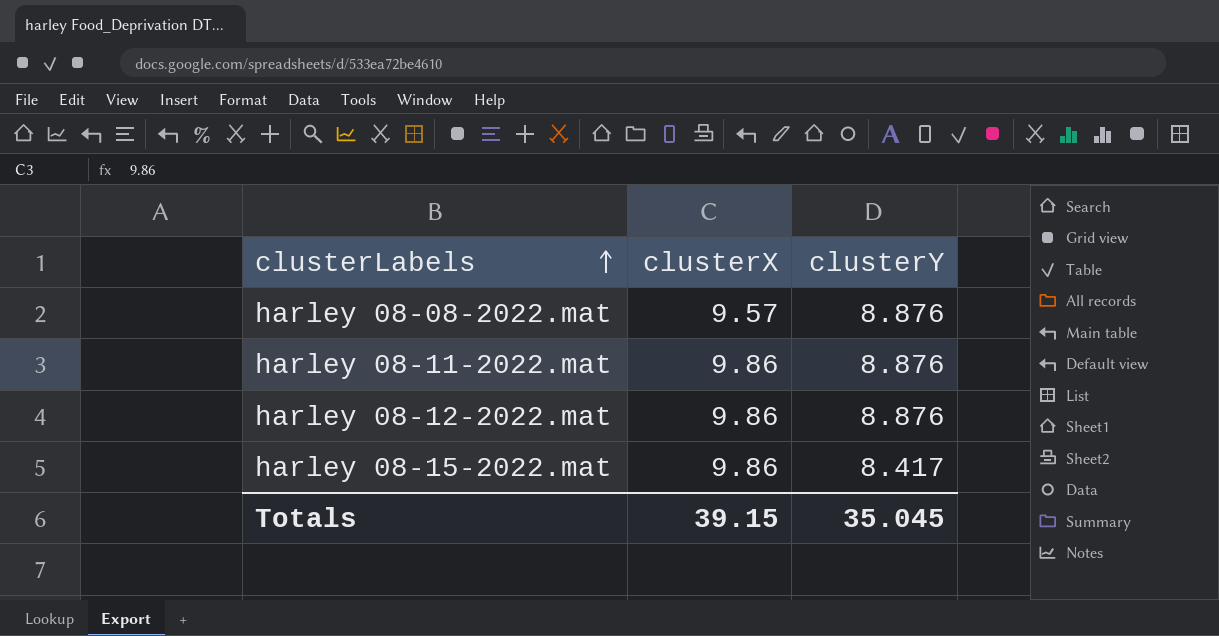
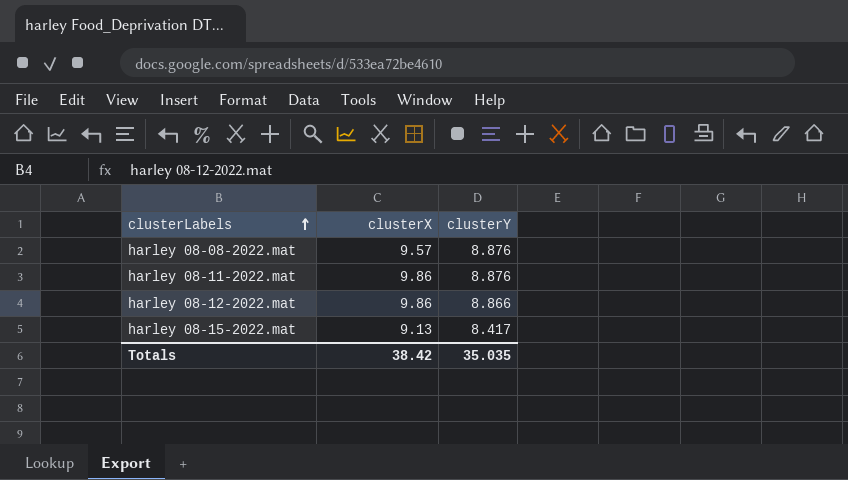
harley 08-12-2022.mat | clusterY: 8.876 -> 8.866
harley 08-15-2022.mat | clusterX: 9.86 -> 9.13
Totals | clusterX: 39.15 -> 38.42
Totals | clusterY: 35.045 -> 35.035

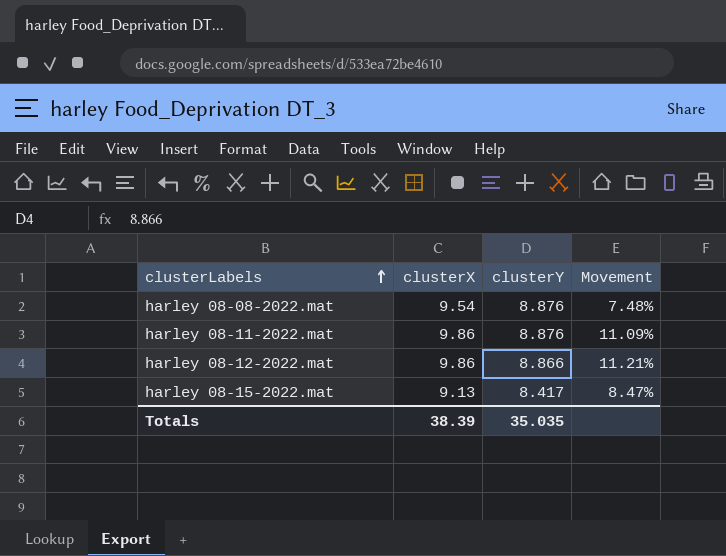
column Movement | formula: none -> ([clusterX] - [clusterY]) / [clusterY]
harley 08-08-2022.mat | clusterX: 9.57 -> 9.54
Totals | clusterX: 38.42 -> 38.39

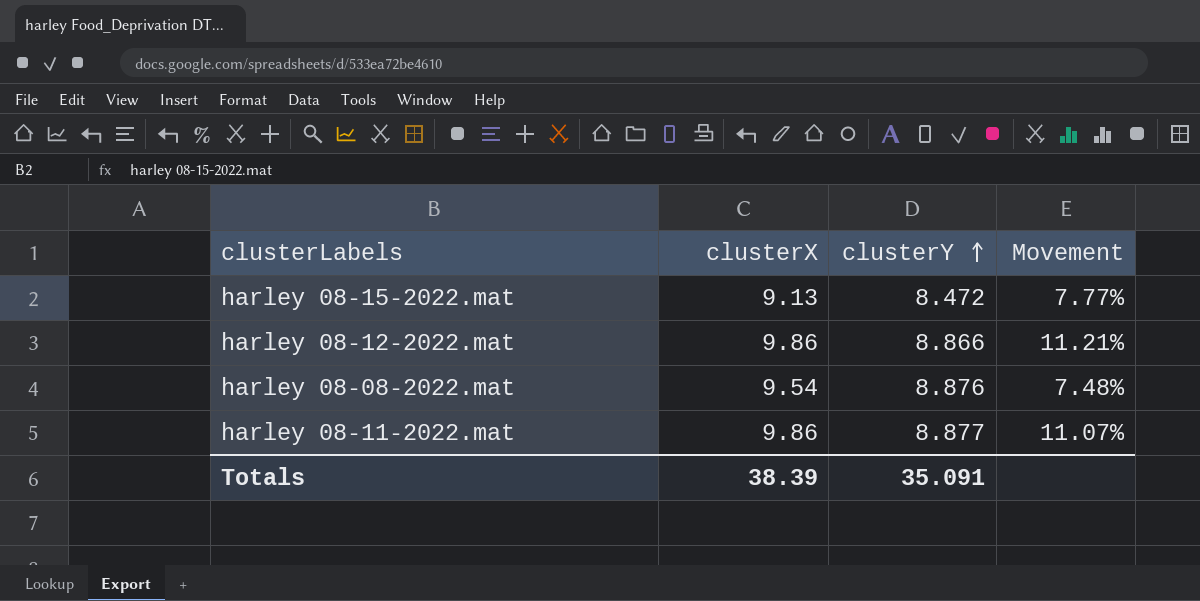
row order: clusterLabels ascending -> clusterY ascending
harley 08-15-2022.mat | clusterY: 8.417 -> 8.472
harley 08-15-2022.mat | Movement: 8.47% -> 7.77%
harley 08-11-2022.mat | clusterY: 8.876 -> 8.877
harley 08-11-2022.mat | Movement: 11.09% -> 11.07%
Totals | clusterY: 35.035 -> 35.091

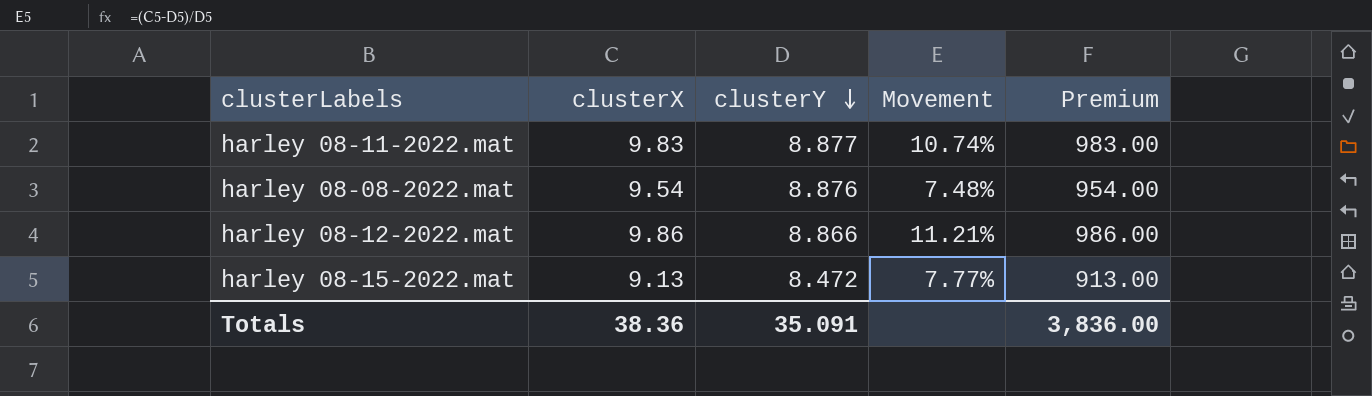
row order: clusterY ascending -> clusterY descending
column Premium | formula: none -> [clusterX] * 100
harley 08-11-2022.mat | clusterX: 9.86 -> 9.83
harley 08-11-2022.mat | Movement: 11.07% -> 10.74%
Totals | clusterX: 38.39 -> 38.36

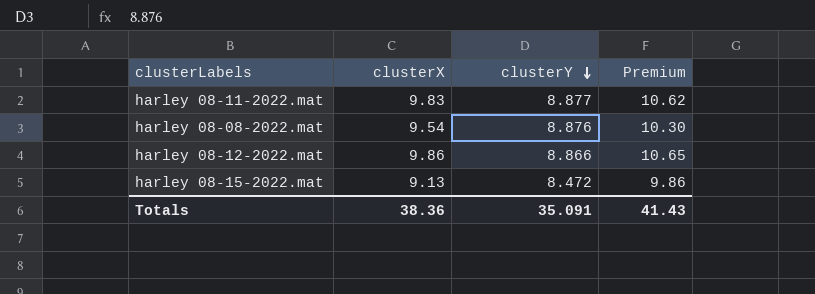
column Movement | formula: ([clusterX] - [clusterY]) / [clusterY] -> none
column Premium | formula: [clusterX] * 100 -> [clusterX] * 1.08
Totals | Premium: 3,836.00 -> 41.43

